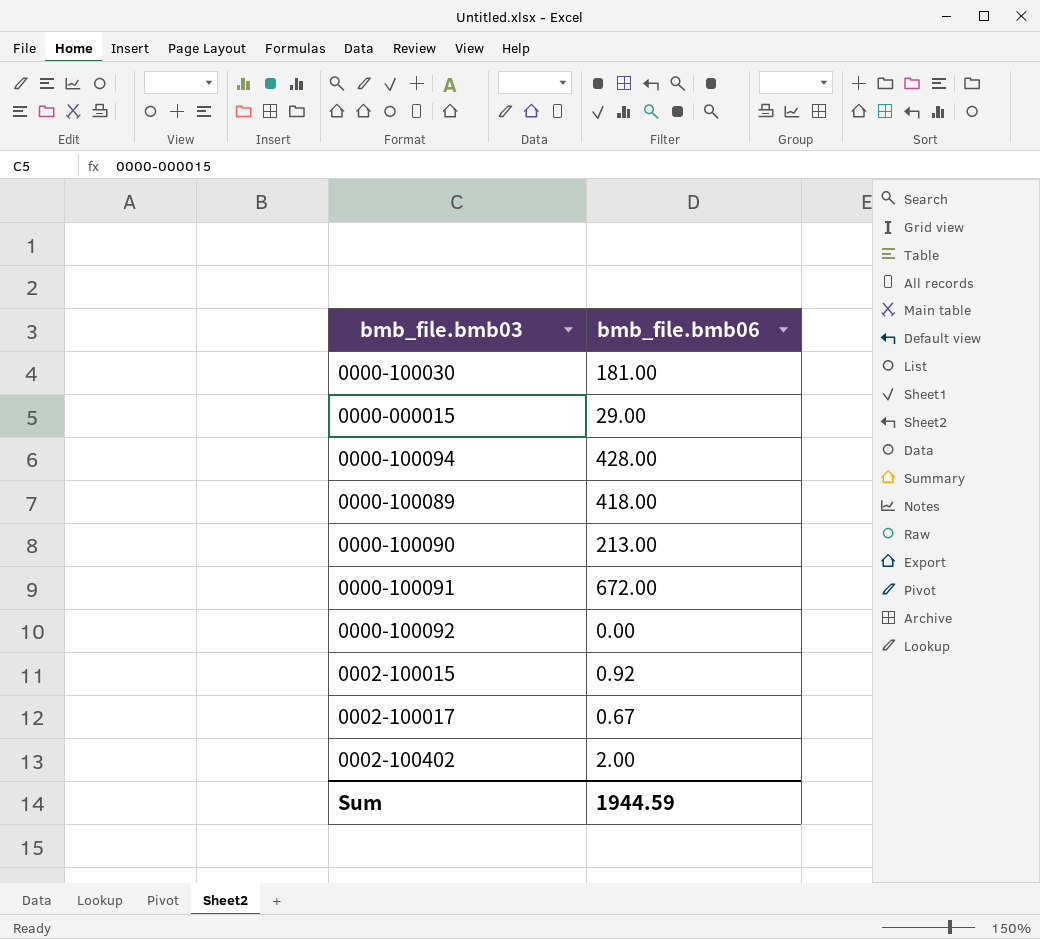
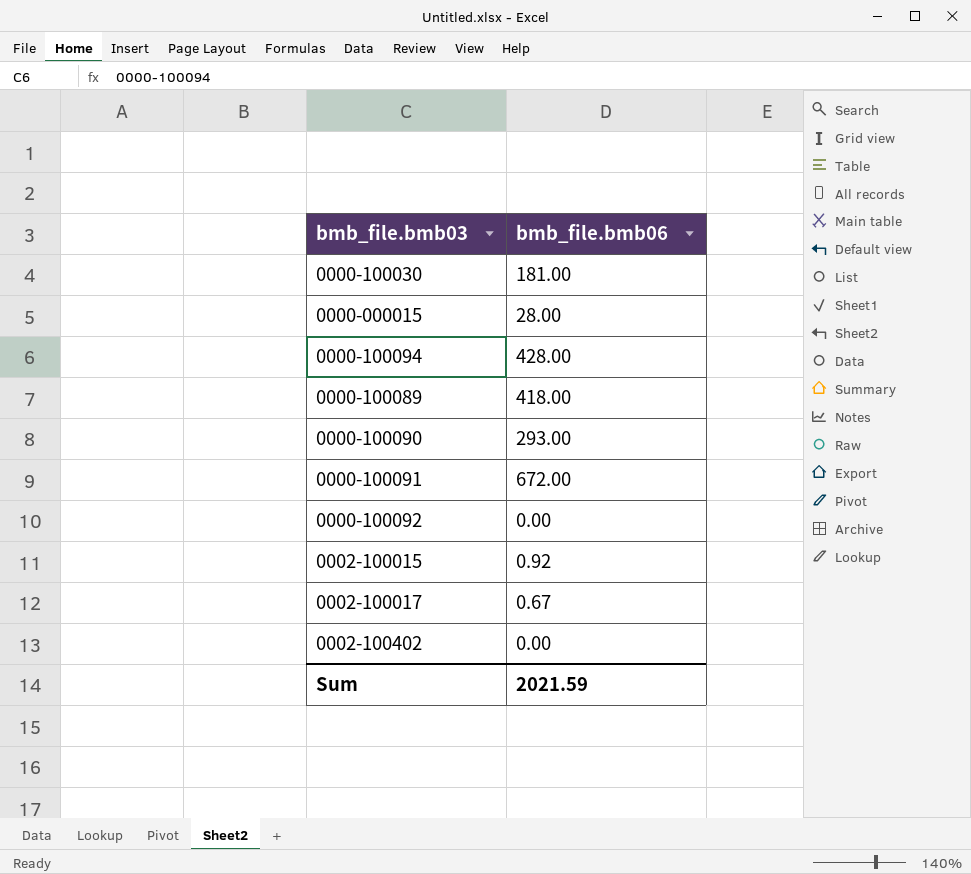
0000-000015 | bmb_file.bmb06: 29.00 -> 28.00
0000-100090 | bmb_file.bmb06: 213.00 -> 293.00
0002-100402 | bmb_file.bmb06: 2.00 -> 0.00
Sum | bmb_file.bmb06: 1944.59 -> 2021.59

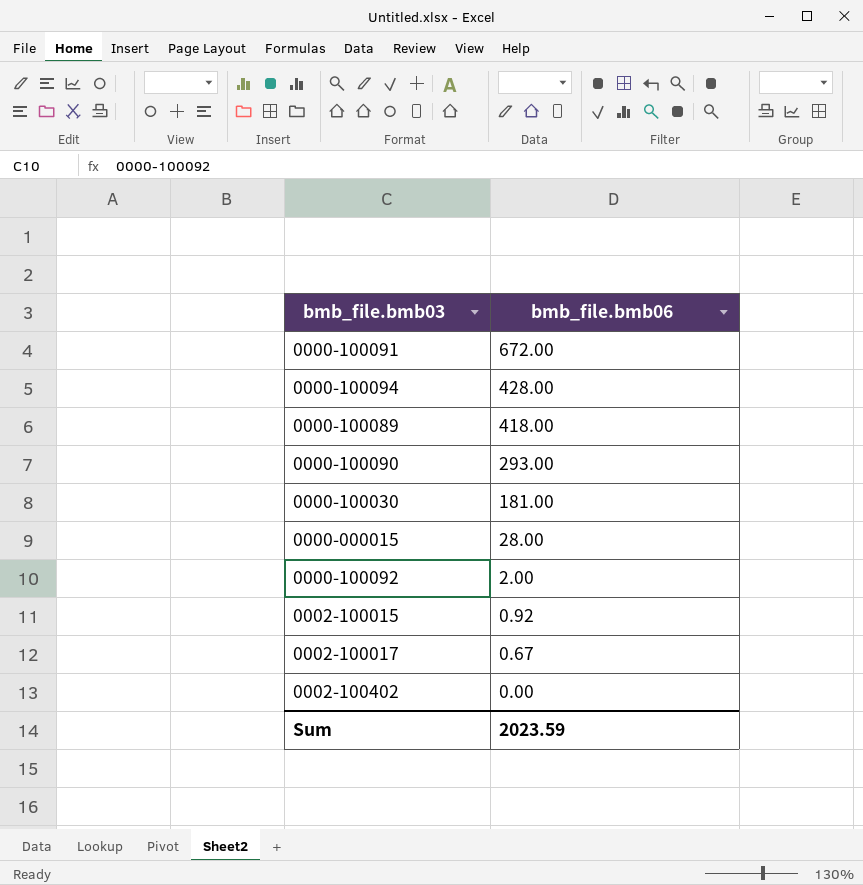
row order: none -> bmb_file.bmb06 descending
0000-100092 | bmb_file.bmb06: 0.00 -> 2.00
Sum | bmb_file.bmb06: 2021.59 -> 2023.59

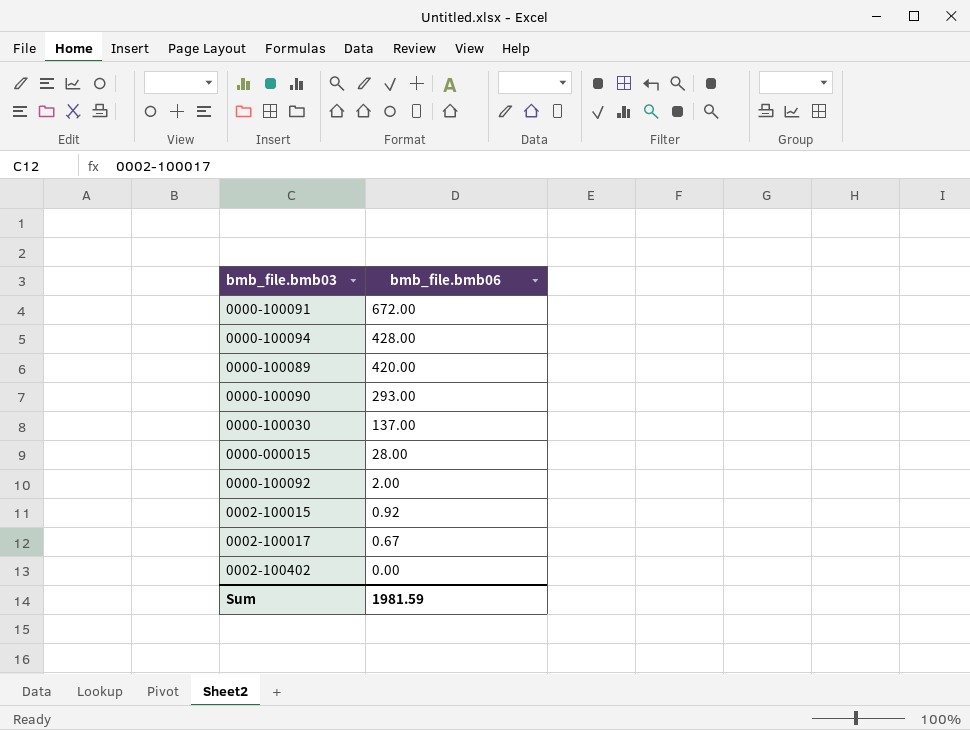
0000-100089 | bmb_file.bmb06: 418.00 -> 420.00
0000-100030 | bmb_file.bmb06: 181.00 -> 137.00
Sum | bmb_file.bmb06: 2023.59 -> 1981.59

